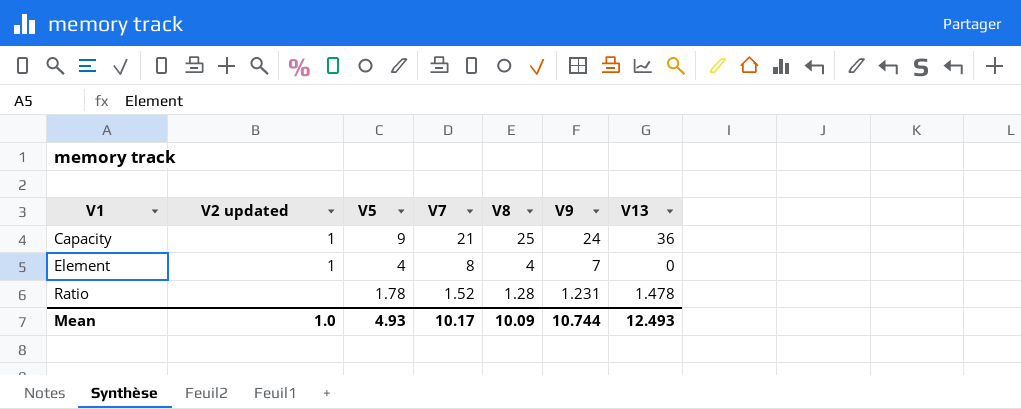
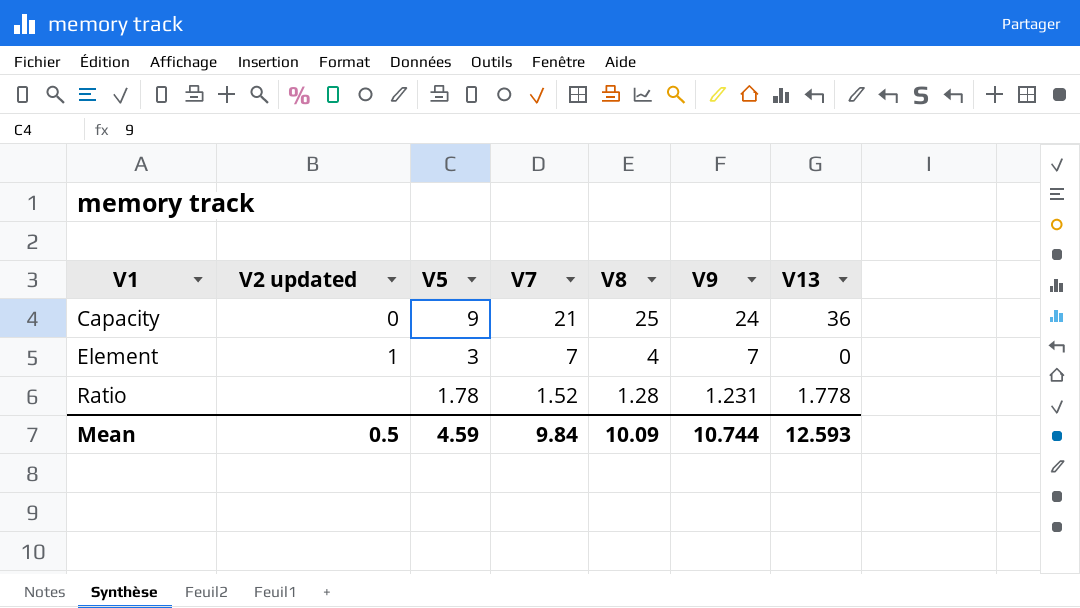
Capacity | V2 updated: 1 -> 0
Element | V5: 4 -> 3
Element | V7: 8 -> 7
Ratio | V13: 1.478 -> 1.778
Mean | V2 updated: 1.0 -> 0.5
Mean | V5: 4.93 -> 4.59
Mean | V7: 10.17 -> 9.84
Mean | V13: 12.493 -> 12.593

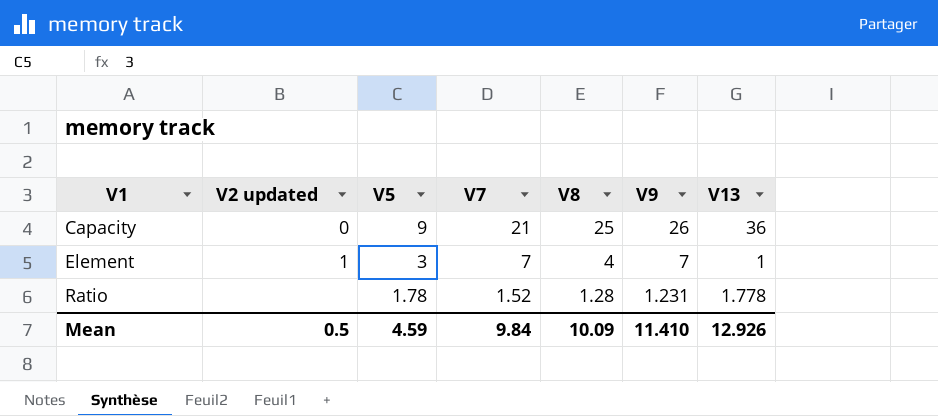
Capacity | V9: 24 -> 26
Element | V13: 0 -> 1
Mean | V9: 10.744 -> 11.410
Mean | V13: 12.593 -> 12.926

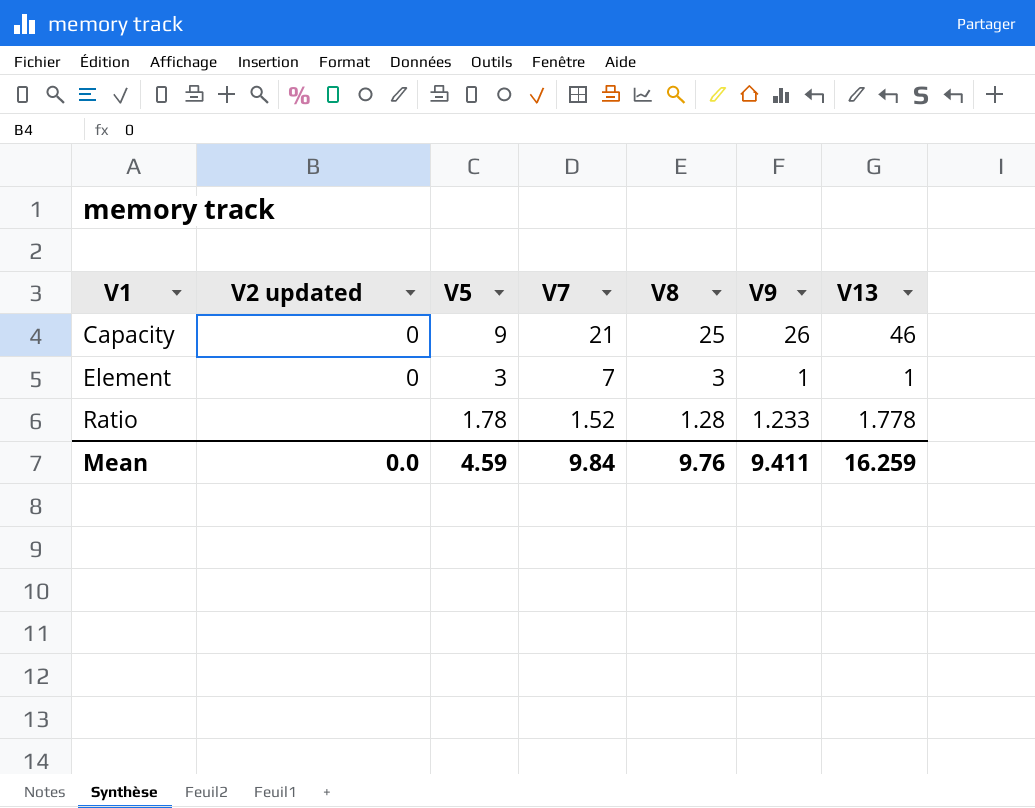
Capacity | V13: 36 -> 46
Element | V2 updated: 1 -> 0
Element | V8: 4 -> 3
Element | V9: 7 -> 1
Ratio | V9: 1.231 -> 1.233
Mean | V2 updated: 0.5 -> 0.0
Mean | V8: 10.09 -> 9.76
Mean | V9: 11.410 -> 9.411
Mean | V13: 12.926 -> 16.259

